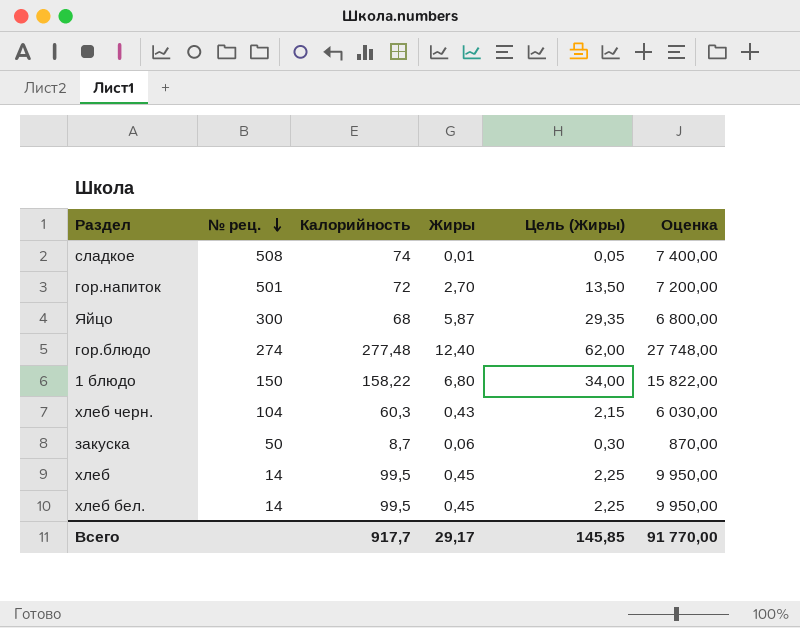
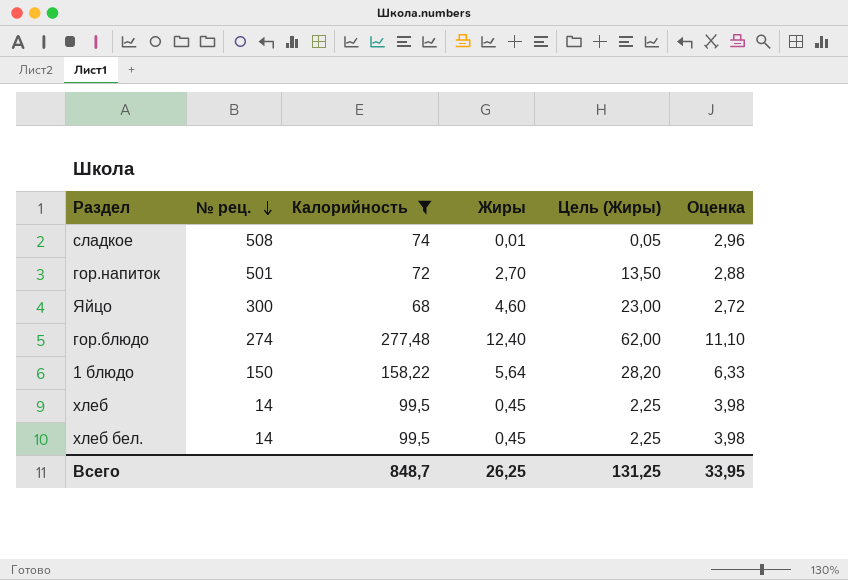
filter: none -> Калорийность >= 68
column Оценка | formula: [Калорийность] * 100 -> [Калорийность] * 0,04
Яйцо | Жиры: 5,87 -> 4,60
Яйцо | Цель (Жиры): 29,35 -> 23,00
1 блюдо | Жиры: 6,80 -> 5,64
1 блюдо | Цель (Жиры): 34,00 -> 28,20
Всего | Калорийность: 917,7 -> 848,7
Всего | Жиры: 29,17 -> 26,25
Всего | Цель (Жиры): 145,85 -> 131,25
Всего | Оценка: 91 770,00 -> 33,95

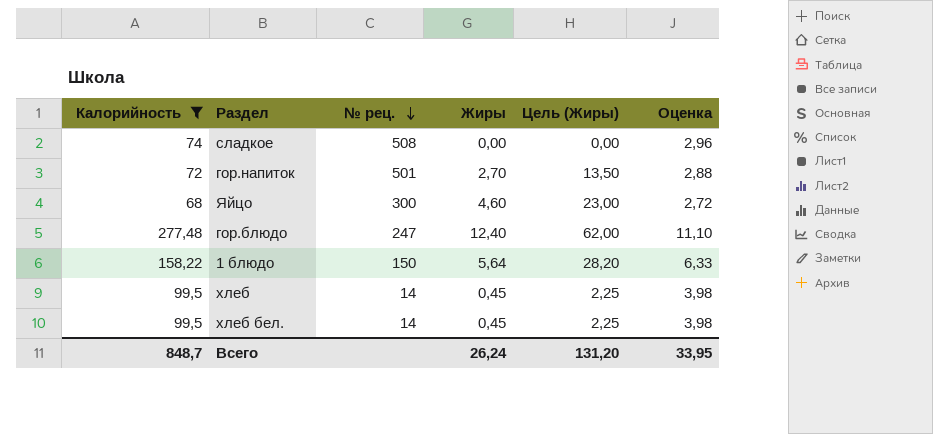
column Калорийность | position: 3 -> 1
сладкое | Жиры: 0,01 -> 0,00
сладкое | Цель (Жиры): 0,05 -> 0,00
гор.блюдо | № рец.: 274 -> 247
Всего | Жиры: 26,25 -> 26,24
Всего | Цель (Жиры): 131,25 -> 131,20

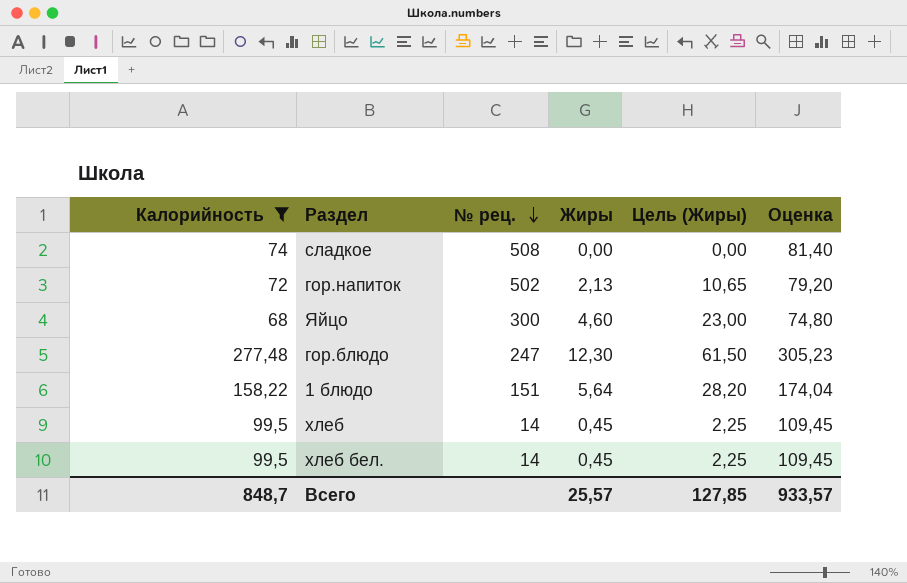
column Оценка | formula: [Калорийность] * 0,04 -> [Калорийность] * 1,1
гор.напиток | № рец.: 501 -> 502
гор.напиток | Жиры: 2,70 -> 2,13
гор.напиток | Цель (Жиры): 13,50 -> 10,65
гор.блюдо | Жиры: 12,40 -> 12,30
гор.блюдо | Цель (Жиры): 62,00 -> 61,50
1 блюдо | № рец.: 150 -> 151
Всего | Жиры: 26,24 -> 25,57
Всего | Цель (Жиры): 131,20 -> 127,85
Всего | Оценка: 33,95 -> 933,57

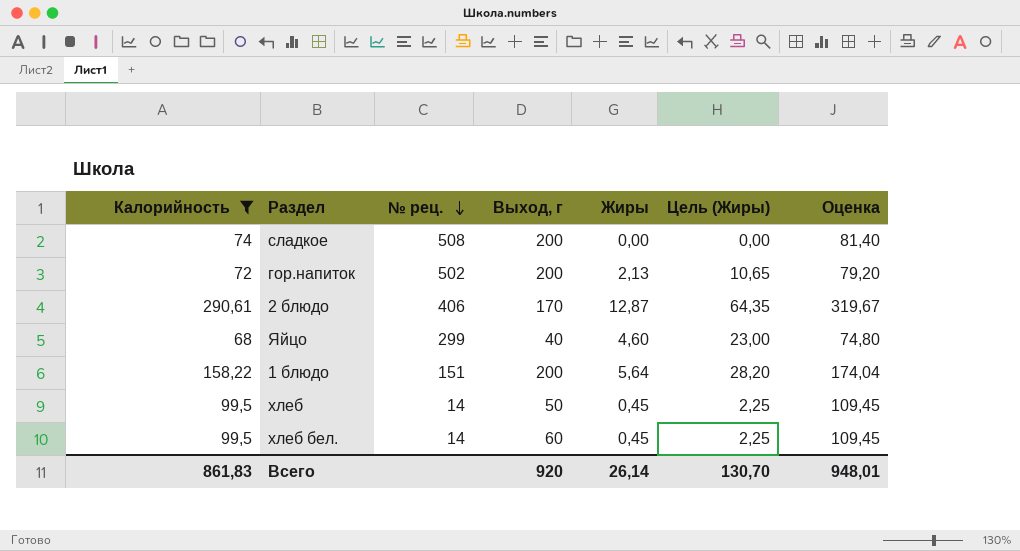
column Выход, г | position: none -> 4
row гор.блюдо: 277,48 | 247 | 12,30 | 61,50 | 305,23 -> none
row 2 блюдо: none -> 290,61 | 406 | 170 | 12,87 | 64,35 | 319,67
Яйцо | № рец.: 300 -> 299
Всего | Калорийность: 848,7 -> 861,83
Всего | Жиры: 25,57 -> 26,14
Всего | Цель (Жиры): 127,85 -> 130,70
Всего | Оценка: 933,57 -> 948,01

